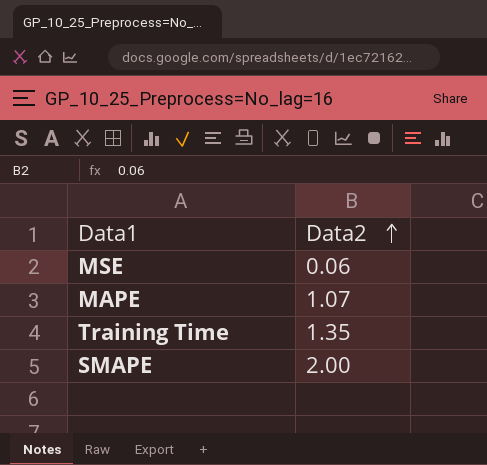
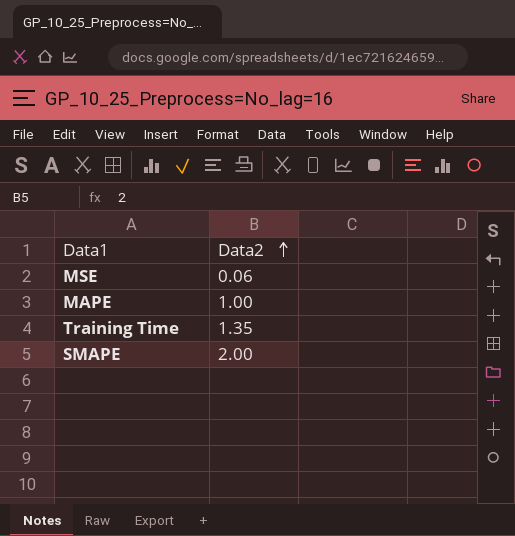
MAPE | Data2: 1.07 -> 1.00

